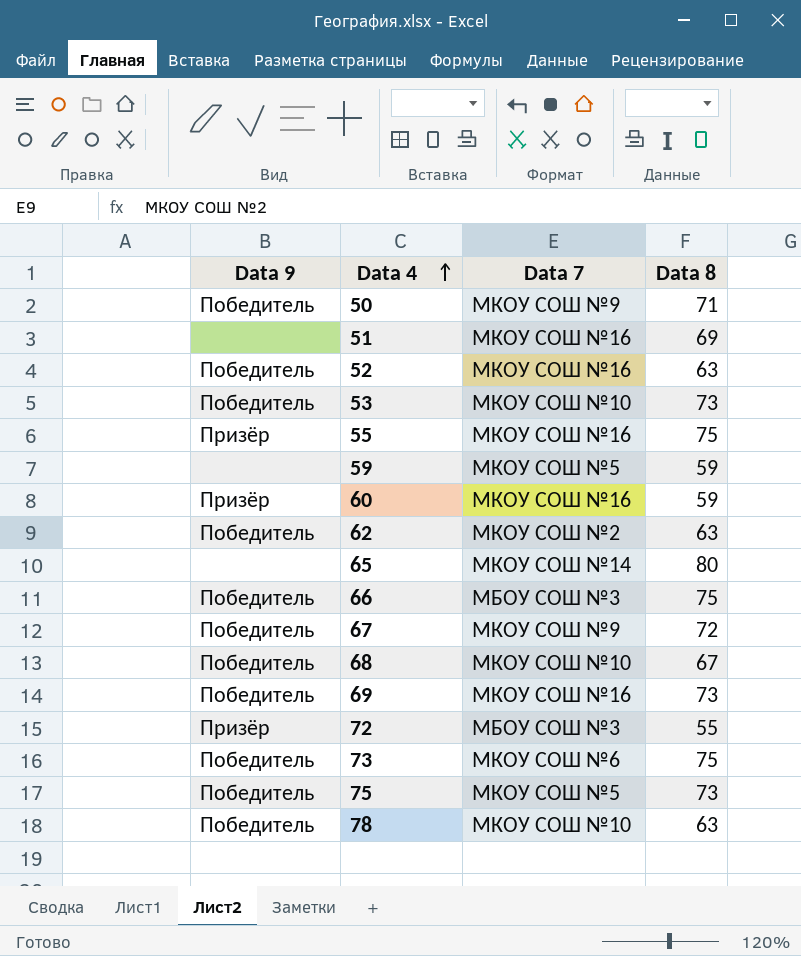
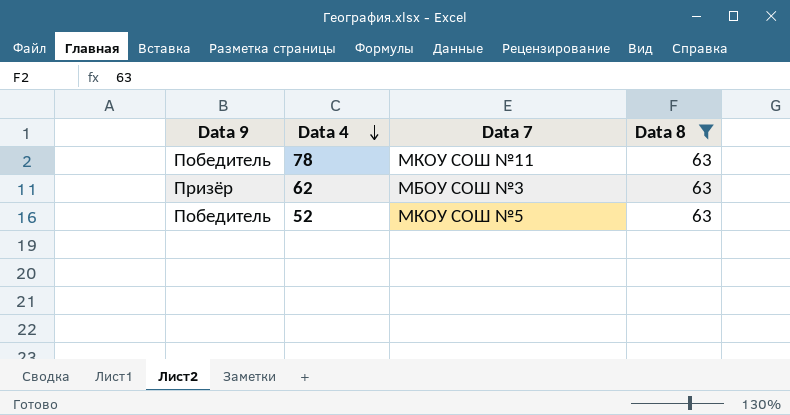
filter: none -> Data 8 = 63
row order: Data 4 ascending -> Data 4 descending
78 | Data 7: МКОУ СОШ №10 -> МКОУ СОШ №11
62 | Data 9: Победитель -> Призёр
62 | Data 7: МКОУ СОШ №2 -> МБОУ СОШ №3
52 | Data 7: МКОУ СОШ №16 -> МКОУ СОШ №5

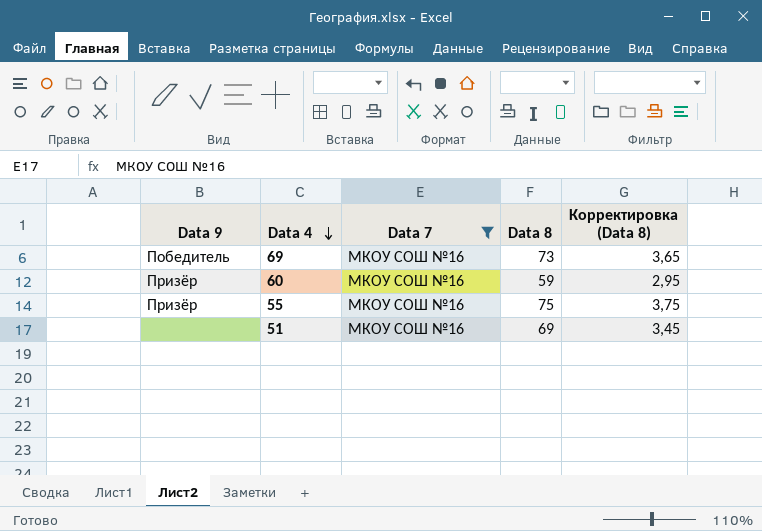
filter: Data 8 = 63 -> Data 7 = МКОУ СОШ №16
column Корректировка (Data 8) | formula: none -> [Data 8] * 0,05

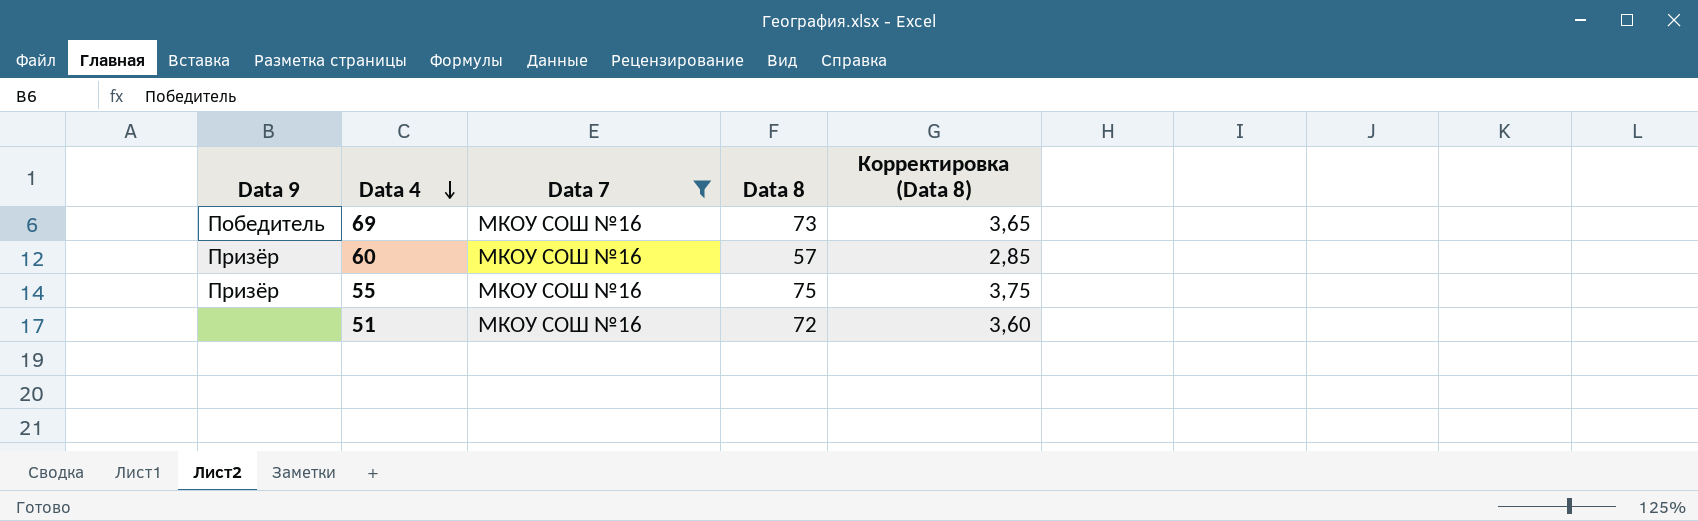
60 | Data 8: 59 -> 57
60 | Корректировка (Data 8): 2,95 -> 2,85
51 | Data 8: 69 -> 72
51 | Корректировка (Data 8): 3,45 -> 3,60

